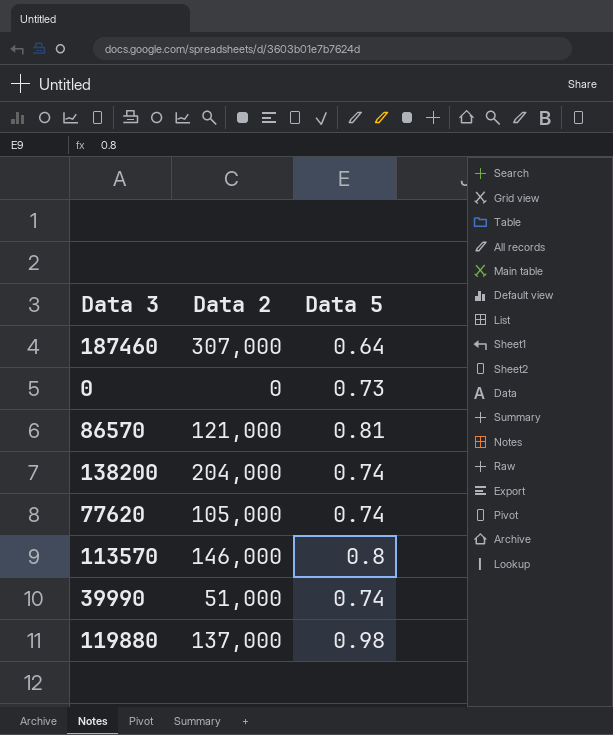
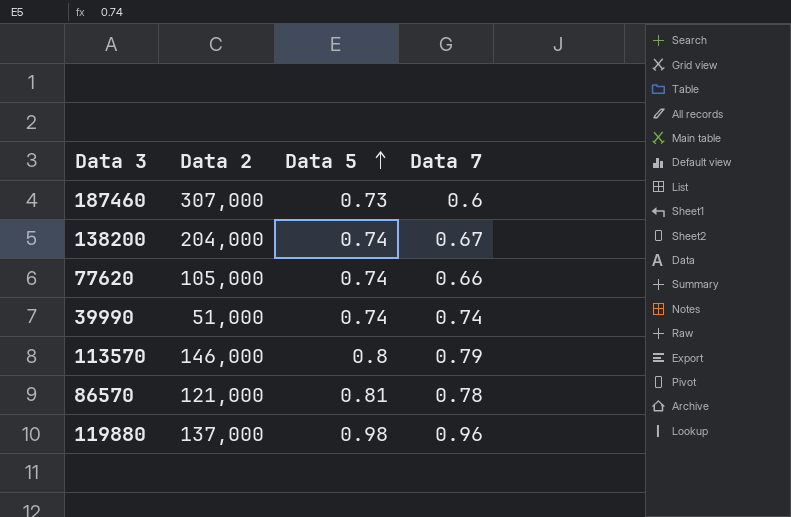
row order: none -> Data 5 ascending
column Data 7 | position: none -> 4
row 0: 0 | 0.73 -> none
187460 | Data 5: 0.64 -> 0.73

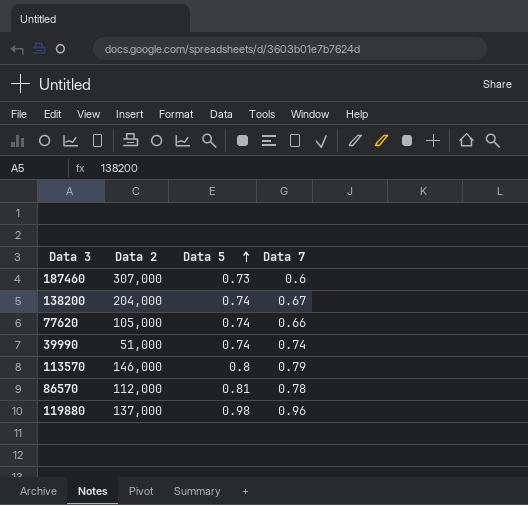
86570 | Data 2: 121,000 -> 112,000

